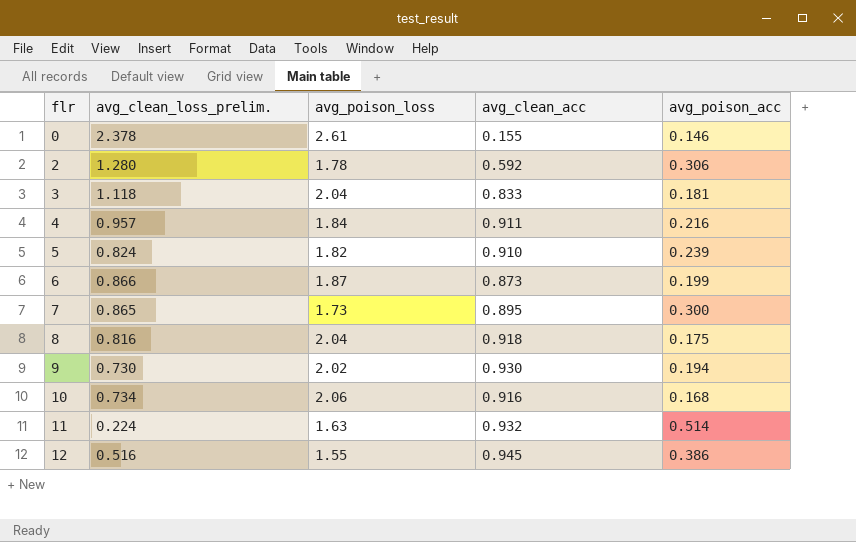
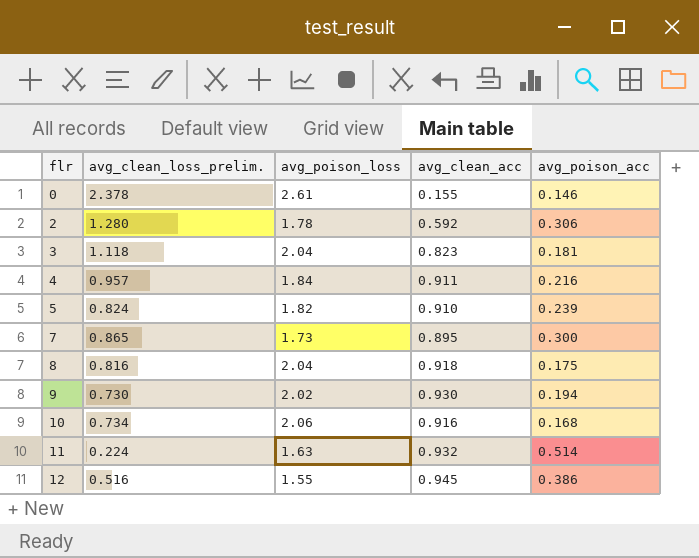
row 6: 0.866 | 1.87 | 0.873 | 0.199 -> none
3 | avg_clean_acc: 0.833 -> 0.823

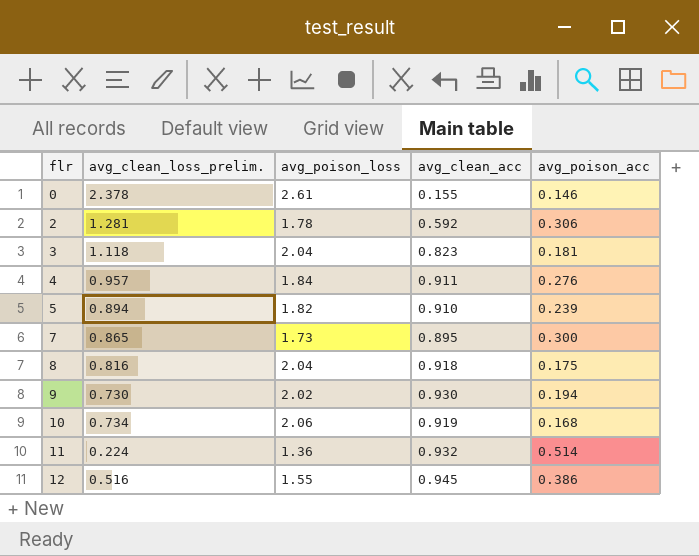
2 | avg_clean_loss_prelim.: 1.280 -> 1.281
4 | avg_poison_acc: 0.216 -> 0.276
5 | avg_clean_loss_prelim.: 0.824 -> 0.894
10 | avg_clean_acc: 0.916 -> 0.919
11 | avg_poison_loss: 1.63 -> 1.36

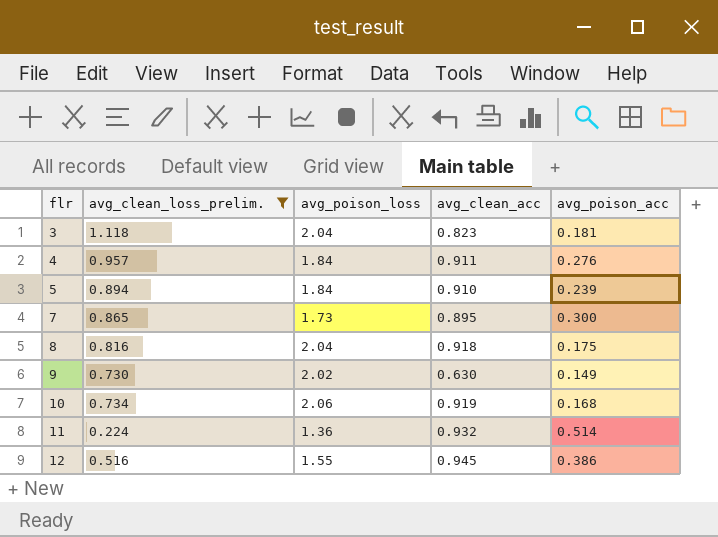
filter: none -> avg_clean_loss_prelim. <= 1.118
5 | avg_poison_loss: 1.82 -> 1.84
9 | avg_clean_acc: 0.930 -> 0.630
9 | avg_poison_acc: 0.194 -> 0.149

